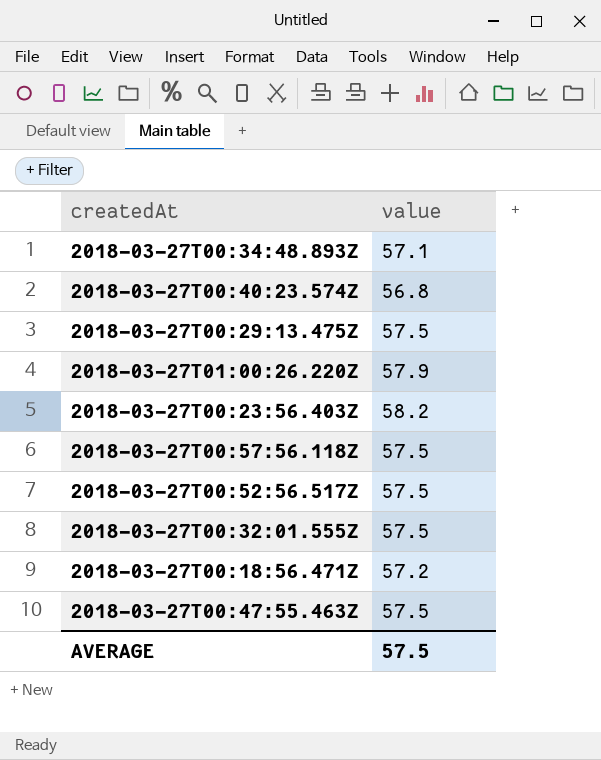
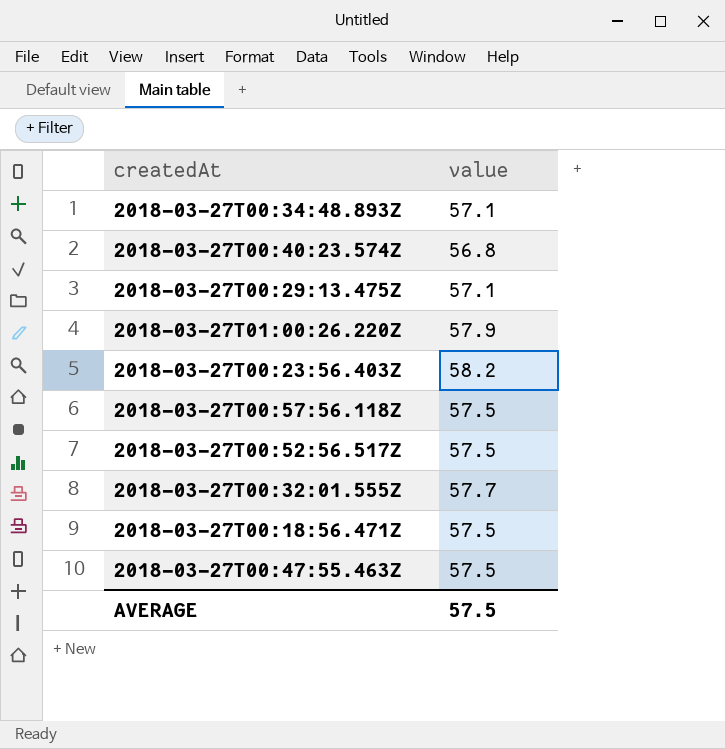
2018-03-27T00:29:13.475Z | value: 57.5 -> 57.1
2018-03-27T00:32:01.555Z | value: 57.5 -> 57.7
2018-03-27T00:18:56.471Z | value: 57.2 -> 57.5

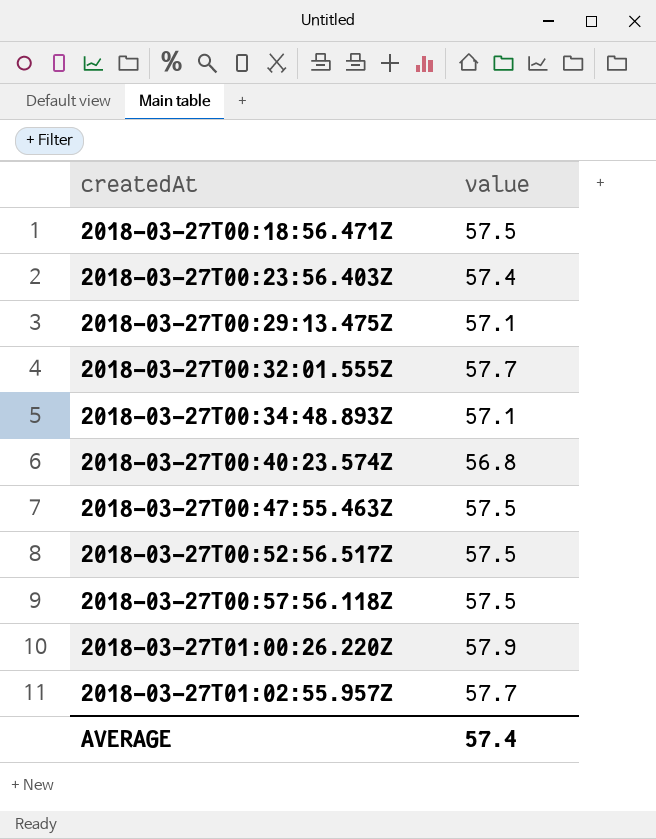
row order: none -> createdAt ascending
2018-03-27T00:23:56.403Z | value: 58.2 -> 57.4
row 2018-03-27T01:02:55.957Z: none -> 57.7
AVERAGE | value: 57.5 -> 57.4

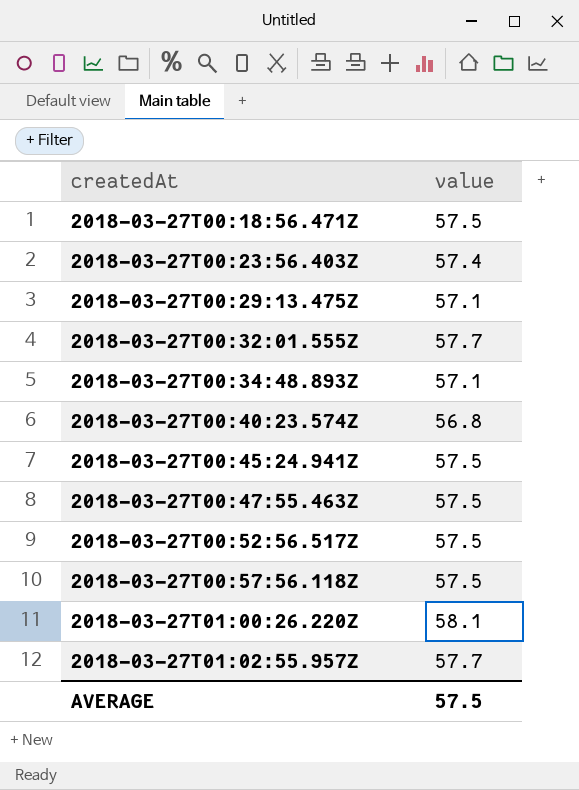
row 2018-03-27T00:45:24.941Z: none -> 57.5
2018-03-27T01:00:26.220Z | value: 57.9 -> 58.1
AVERAGE | value: 57.4 -> 57.5

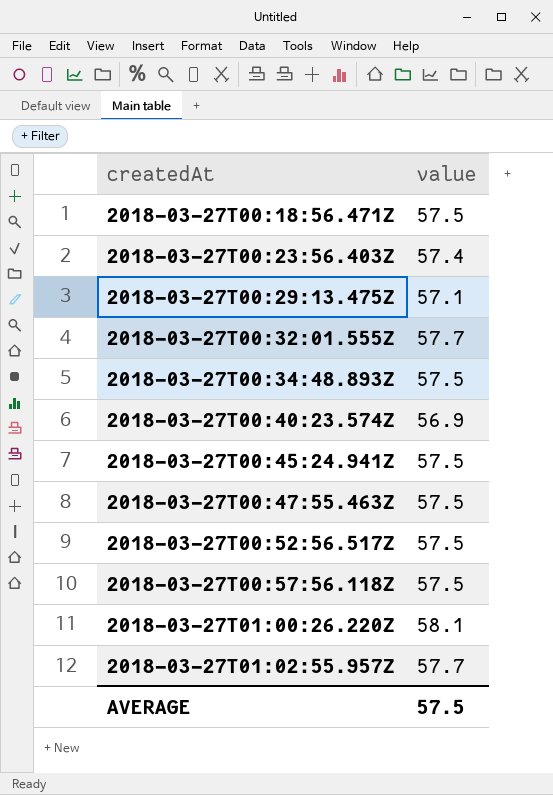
2018-03-27T00:34:48.893Z | value: 57.1 -> 57.5
2018-03-27T00:40:23.574Z | value: 56.8 -> 56.9

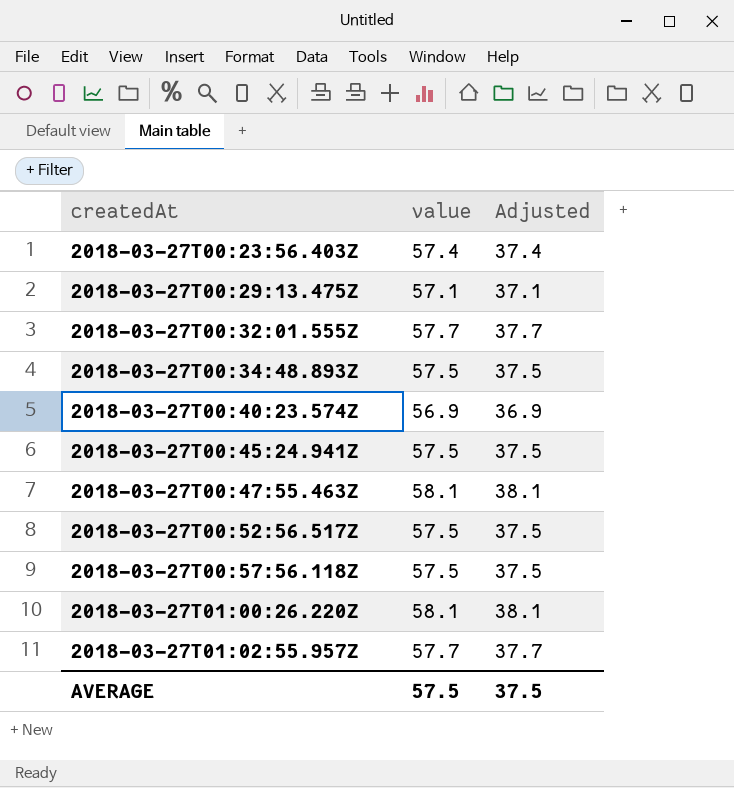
column Adjusted | formula: none -> [value] - 20
row 2018-03-27T00:18:56.471Z: 57.5 -> none
2018-03-27T00:47:55.463Z | value: 57.5 -> 58.1

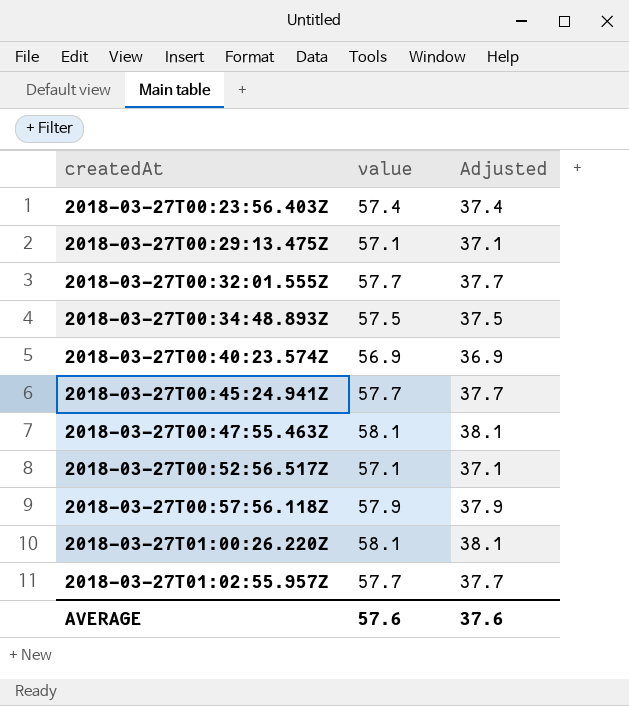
2018-03-27T00:45:24.941Z | value: 57.5 -> 57.7
2018-03-27T00:45:24.941Z | Adjusted: 37.5 -> 37.7
2018-03-27T00:52:56.517Z | value: 57.5 -> 57.1
2018-03-27T00:52:56.517Z | Adjusted: 37.5 -> 37.1
2018-03-27T00:57:56.118Z | value: 57.5 -> 57.9
2018-03-27T00:57:56.118Z | Adjusted: 37.5 -> 37.9
AVERAGE | value: 57.5 -> 57.6
AVERAGE | Adjusted: 37.5 -> 37.6

